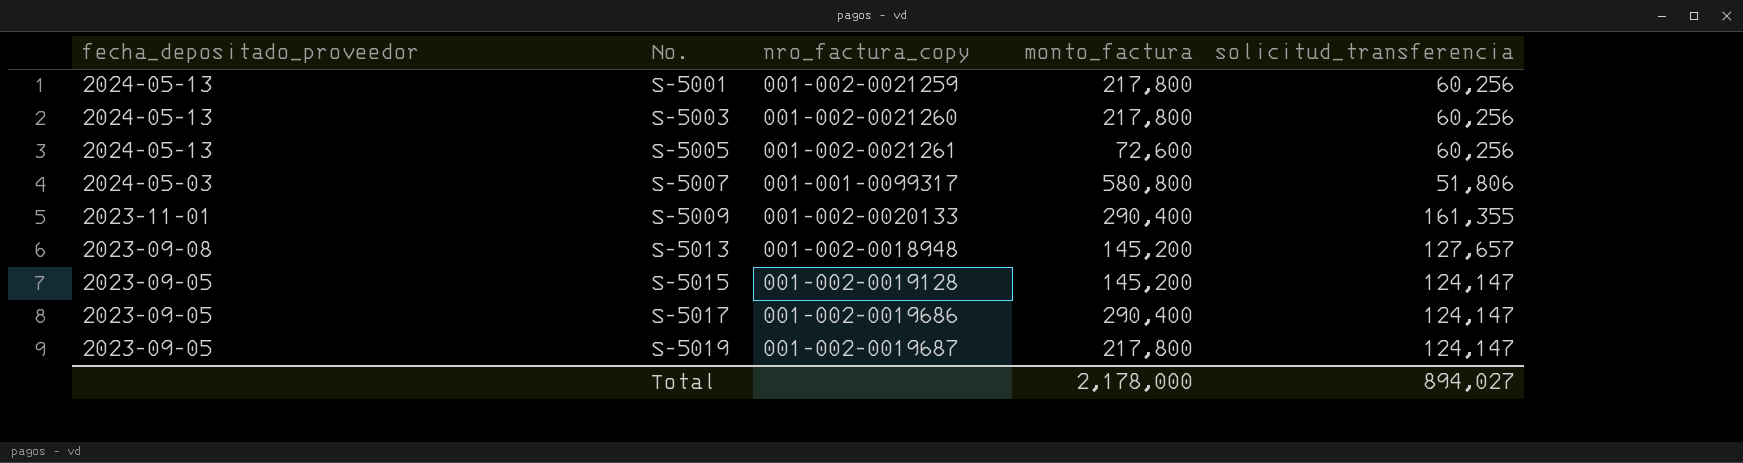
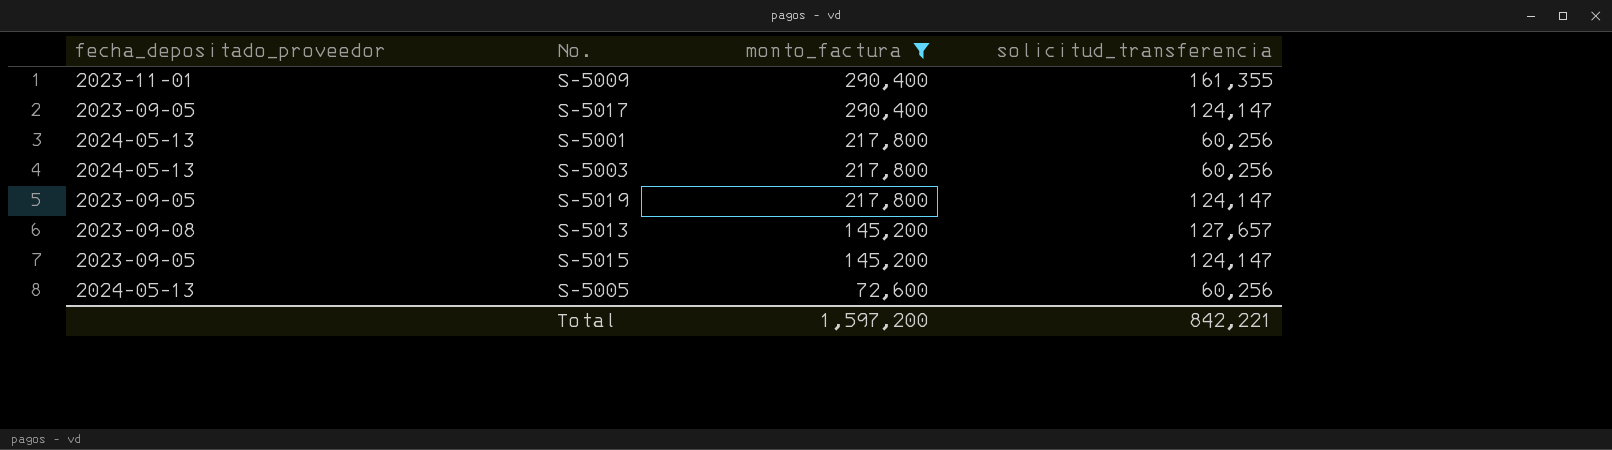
filter: none -> monto_factura != 580,800
row order: fecha_depositado_proveedor descending -> monto_factura descending
column nro_factura_copy | position: 3 -> none
Total | monto_factura: 2,178,000 -> 1,597,200
Total | solicitud_transferencia: 894,027 -> 842,221

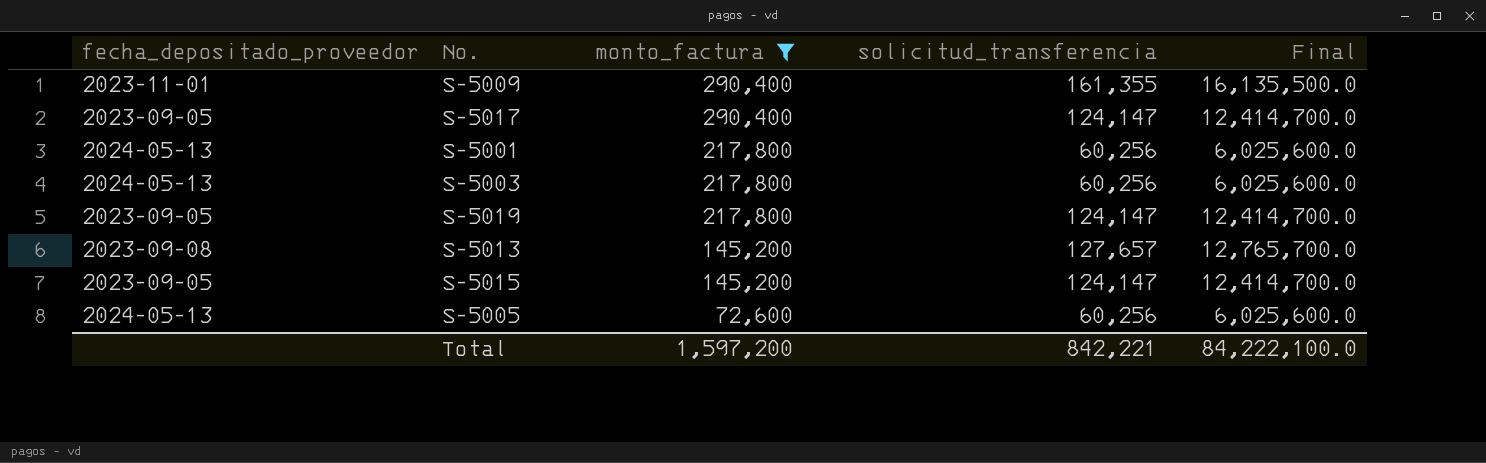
column Final | formula: none -> [solicitud_transferencia] * 100

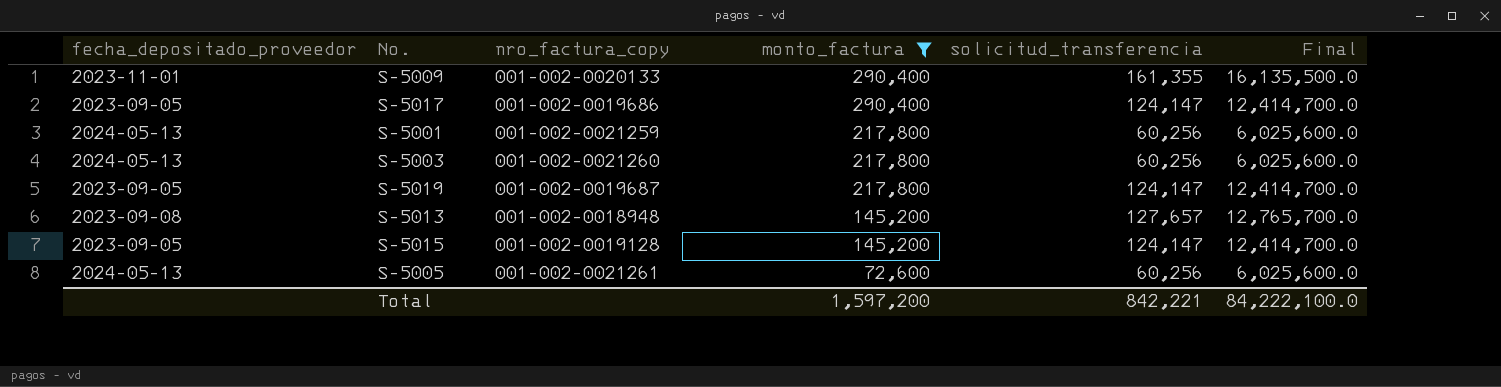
column nro_factura_copy | position: none -> 3

